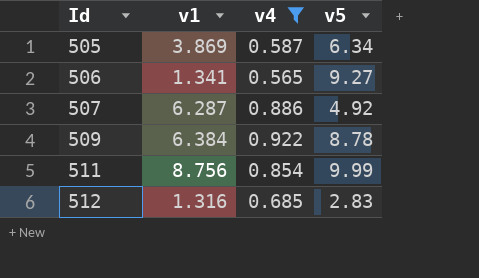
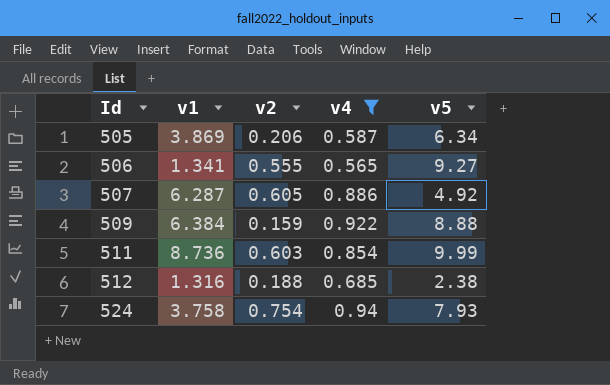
column v2 | position: none -> 3
509 | v5: 8.78 -> 8.88
511 | v1: 8.756 -> 8.736
512 | v5: 2.83 -> 2.38
row 524: none -> 3.758 | 0.754 | 0.94 | 7.93

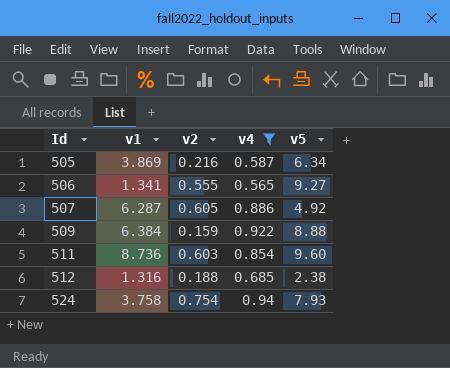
505 | v2: 0.206 -> 0.216
511 | v5: 9.99 -> 9.60

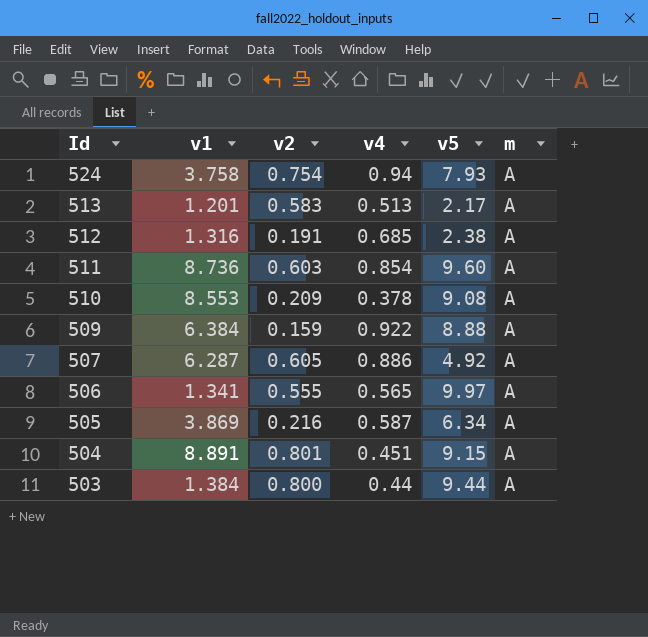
filter: v4 >= 0.565 -> none
row order: Id ascending -> Id descending
column m | position: none -> 6
512 | v2: 0.188 -> 0.191
506 | v5: 9.27 -> 9.97

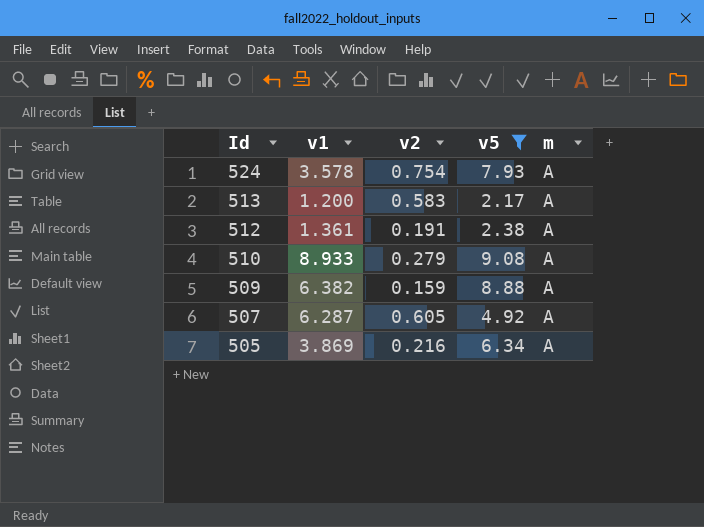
filter: none -> v5 <= 9.08
column v4 | position: 4 -> none
524 | v1: 3.758 -> 3.578
513 | v1: 1.201 -> 1.200
512 | v1: 1.316 -> 1.361
510 | v1: 8.553 -> 8.933
510 | v2: 0.209 -> 0.279
509 | v1: 6.384 -> 6.382

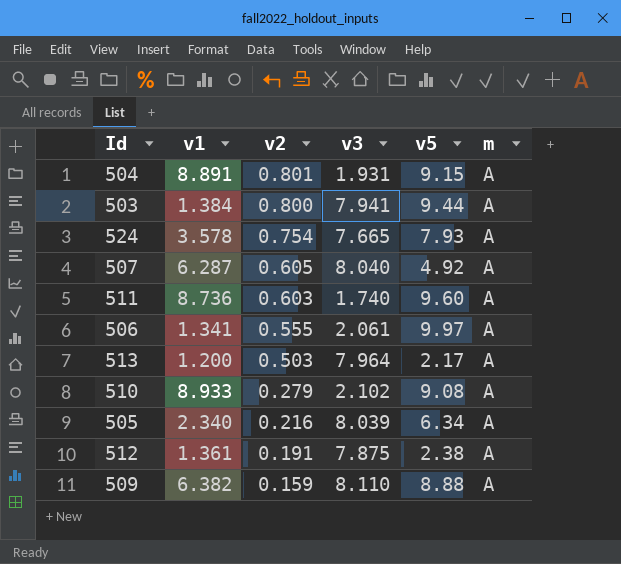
filter: v5 <= 9.08 -> none
row order: Id descending -> v2 descending
column v3 | position: none -> 4
513 | v2: 0.583 -> 0.503
505 | v1: 3.869 -> 2.340

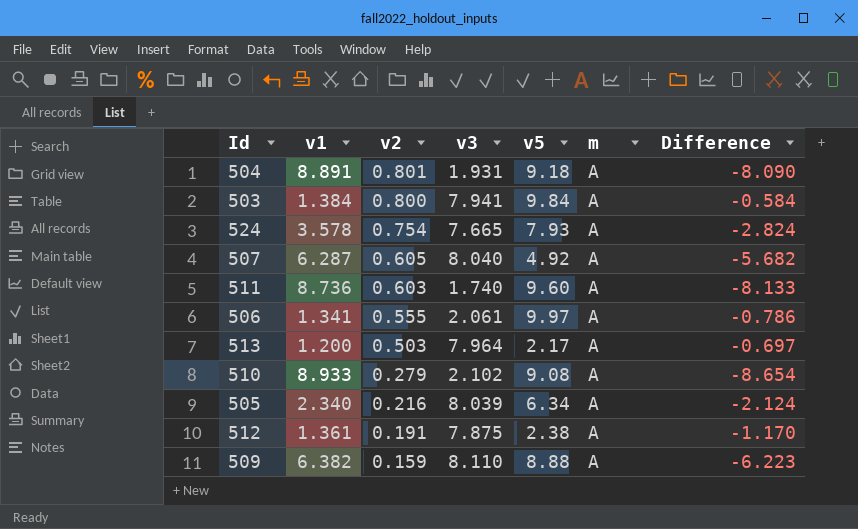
column Difference | formula: none -> [v2] - [v1]
504 | v5: 9.15 -> 9.18
503 | v5: 9.44 -> 9.84

